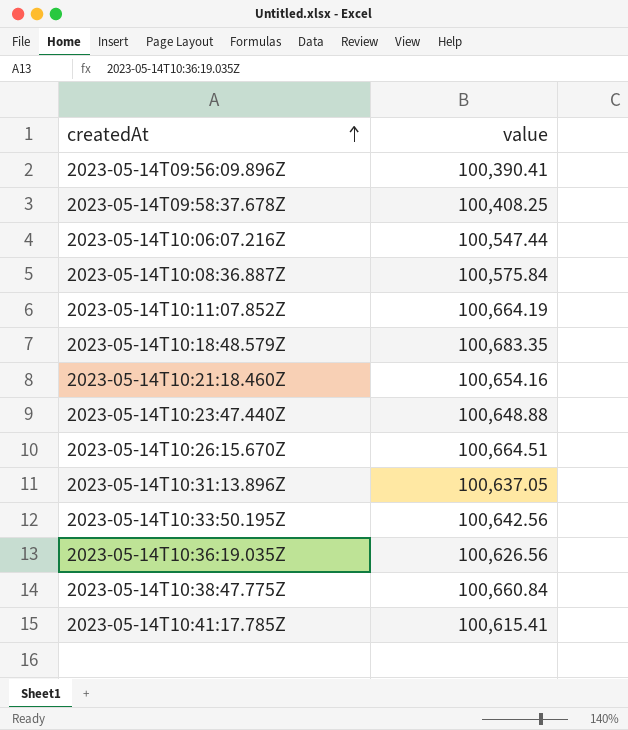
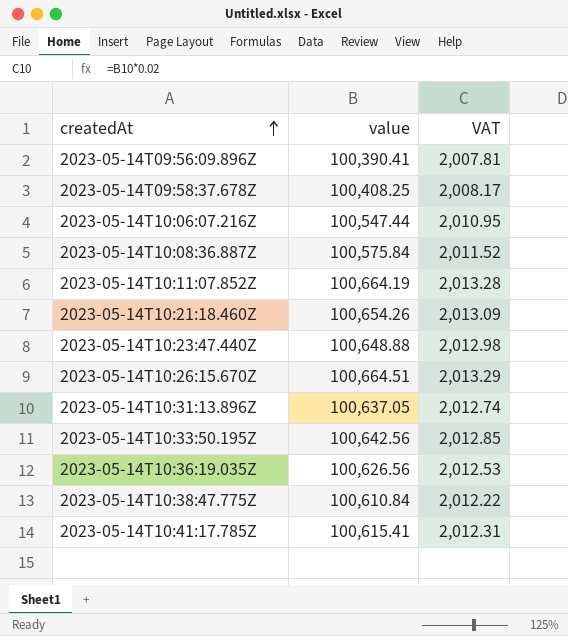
column VAT | formula: none -> [value] * 0.02
row 2023-05-14T10:18:48.579Z: 100,683.35 -> none
2023-05-14T10:21:18.460Z | value: 100,654.16 -> 100,654.26
2023-05-14T10:38:47.775Z | value: 100,660.84 -> 100,610.84

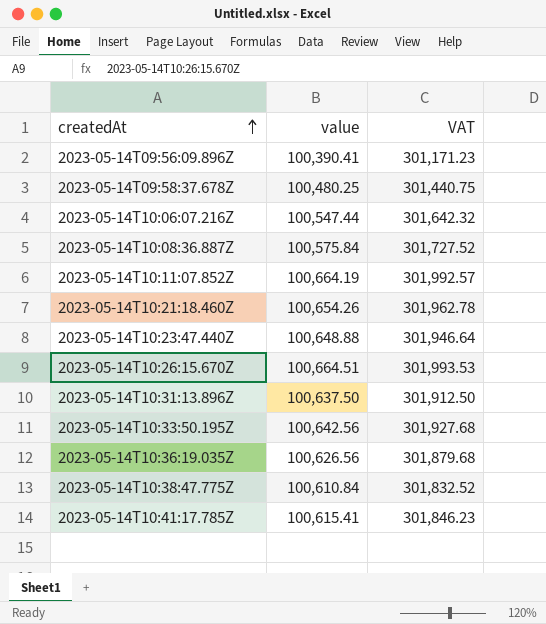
column VAT | formula: [value] * 0.02 -> [value] * 3
2023-05-14T09:58:37.678Z | value: 100,408.25 -> 100,480.25
2023-05-14T10:31:13.896Z | value: 100,637.05 -> 100,637.50

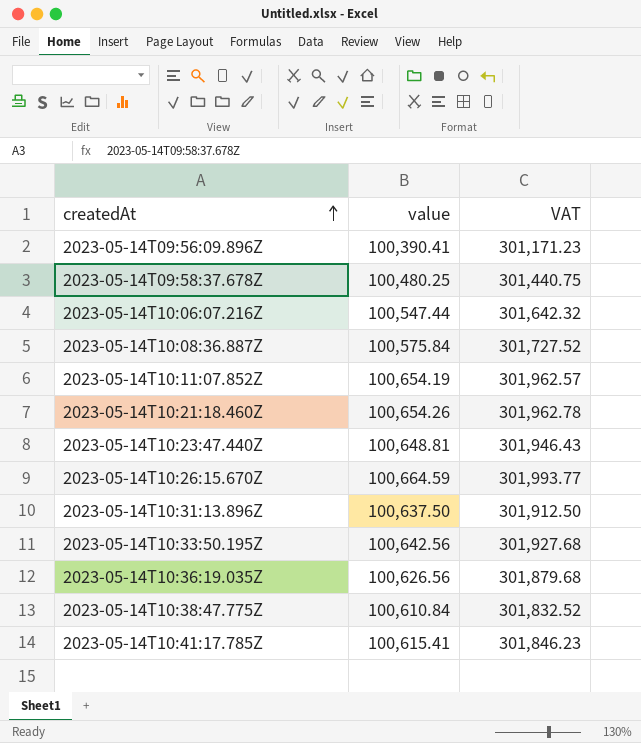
2023-05-14T10:11:07.852Z | value: 100,664.19 -> 100,654.19
2023-05-14T10:11:07.852Z | VAT: 301,992.57 -> 301,962.57
2023-05-14T10:23:47.440Z | value: 100,648.88 -> 100,648.81
2023-05-14T10:23:47.440Z | VAT: 301,946.64 -> 301,946.43
2023-05-14T10:26:15.670Z | value: 100,664.51 -> 100,664.59
2023-05-14T10:26:15.670Z | VAT: 301,993.53 -> 301,993.77

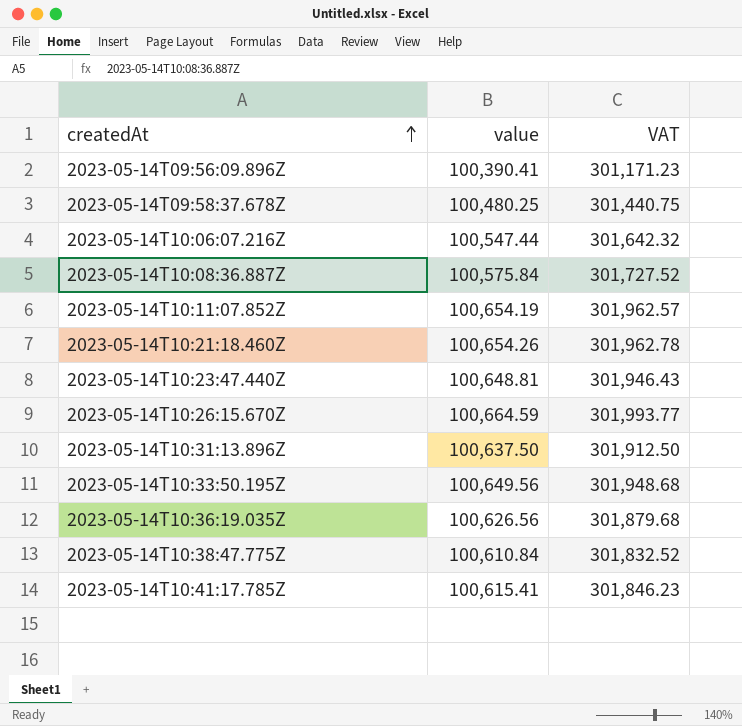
2023-05-14T10:33:50.195Z | value: 100,642.56 -> 100,649.56
2023-05-14T10:33:50.195Z | VAT: 301,927.68 -> 301,948.68

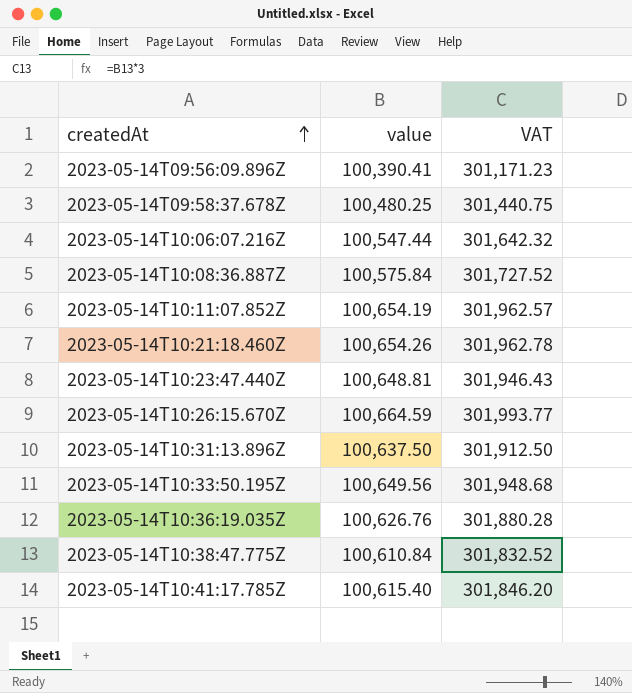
2023-05-14T10:36:19.035Z | value: 100,626.56 -> 100,626.76
2023-05-14T10:36:19.035Z | VAT: 301,879.68 -> 301,880.28
2023-05-14T10:41:17.785Z | value: 100,615.41 -> 100,615.40
2023-05-14T10:41:17.785Z | VAT: 301,846.23 -> 301,846.20

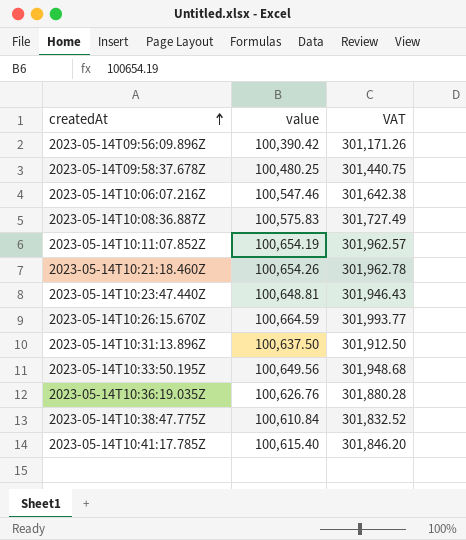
2023-05-14T09:56:09.896Z | value: 100,390.41 -> 100,390.42
2023-05-14T09:56:09.896Z | VAT: 301,171.23 -> 301,171.26
2023-05-14T10:06:07.216Z | value: 100,547.44 -> 100,547.46
2023-05-14T10:06:07.216Z | VAT: 301,642.32 -> 301,642.38
2023-05-14T10:08:36.887Z | value: 100,575.84 -> 100,575.83
2023-05-14T10:08:36.887Z | VAT: 301,727.52 -> 301,727.49

